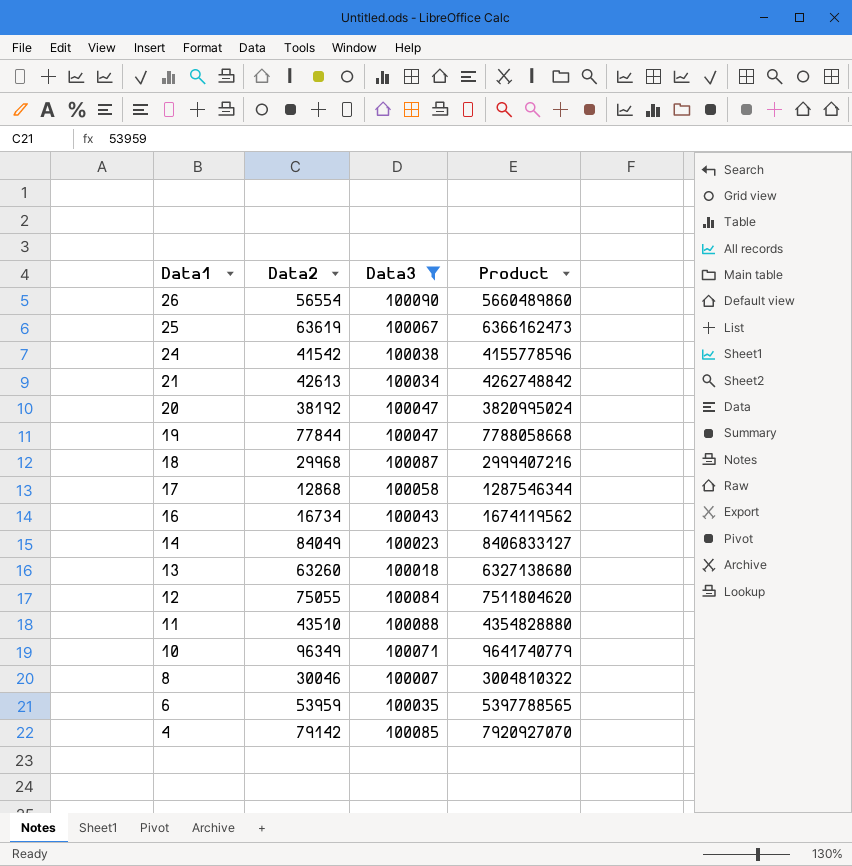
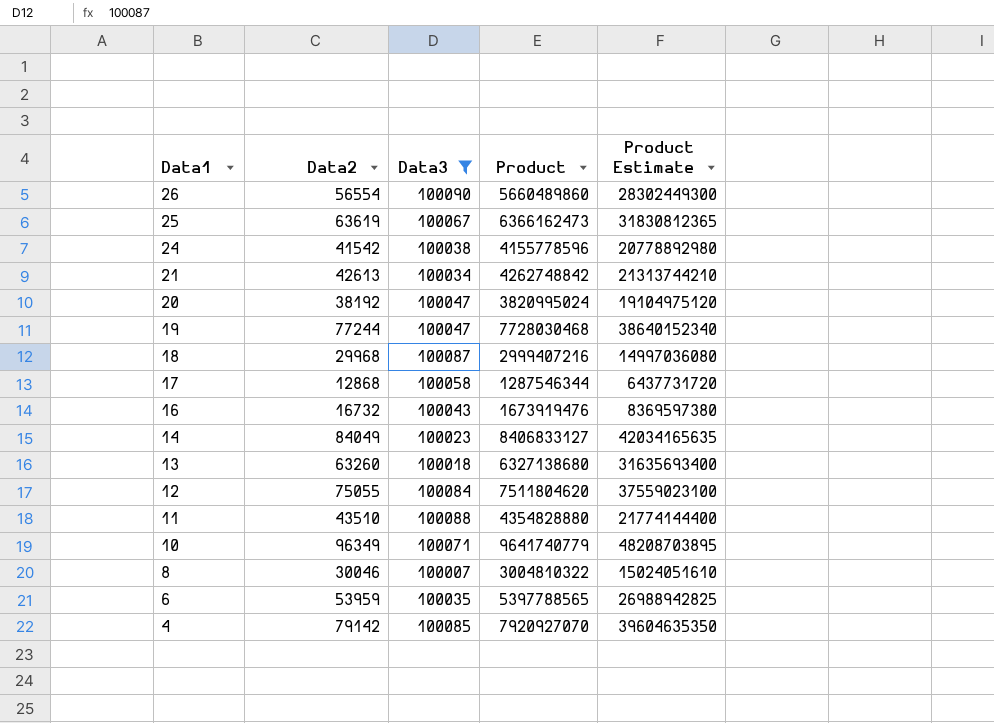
column Product Estimate | formula: none -> [Product] * 5
19 | Data2: 77844 -> 77244
19 | Product: 7788058668 -> 7728030468
16 | Data2: 16734 -> 16732
16 | Product: 1674119562 -> 1673919476

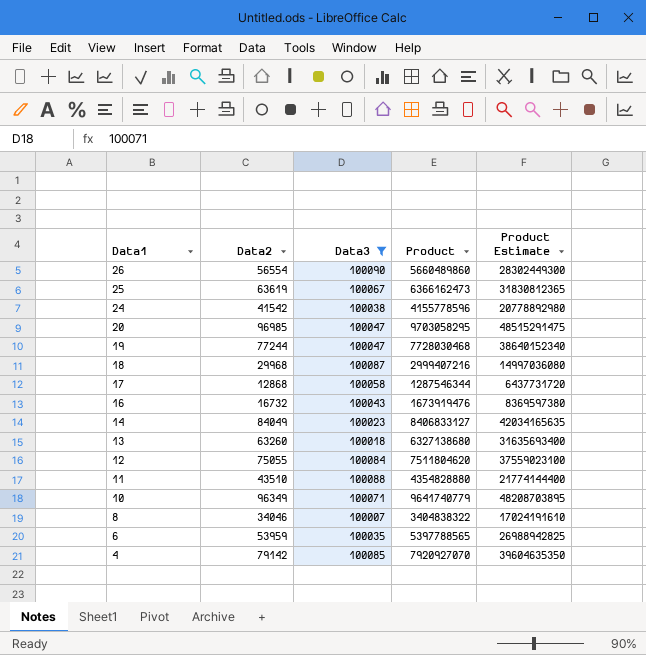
row 21: 42613 | 100034 | 4262748842 | 21313744210 -> none
20 | Data2: 38192 -> 96985
20 | Product: 3820995024 -> 9703058295
20 | Product Estimate: 19104975120 -> 48515291475
8 | Data2: 30046 -> 34046
8 | Product: 3004810322 -> 3404838322
8 | Product Estimate: 15024051610 -> 17024191610

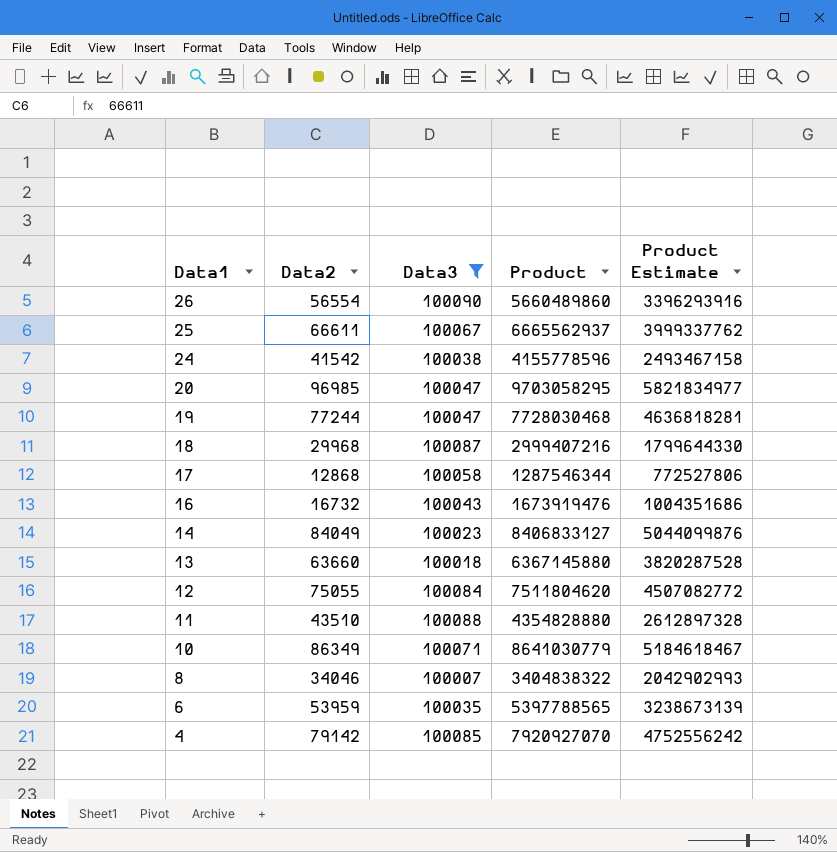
column Product Estimate | formula: [Product] * 5 -> [Product] * 0.6
25 | Data2: 63619 -> 66611
25 | Product: 6366162473 -> 6665562937
13 | Data2: 63260 -> 63660
13 | Product: 6327138680 -> 6367145880
10 | Data2: 96349 -> 86349
10 | Product: 9641740779 -> 8641030779

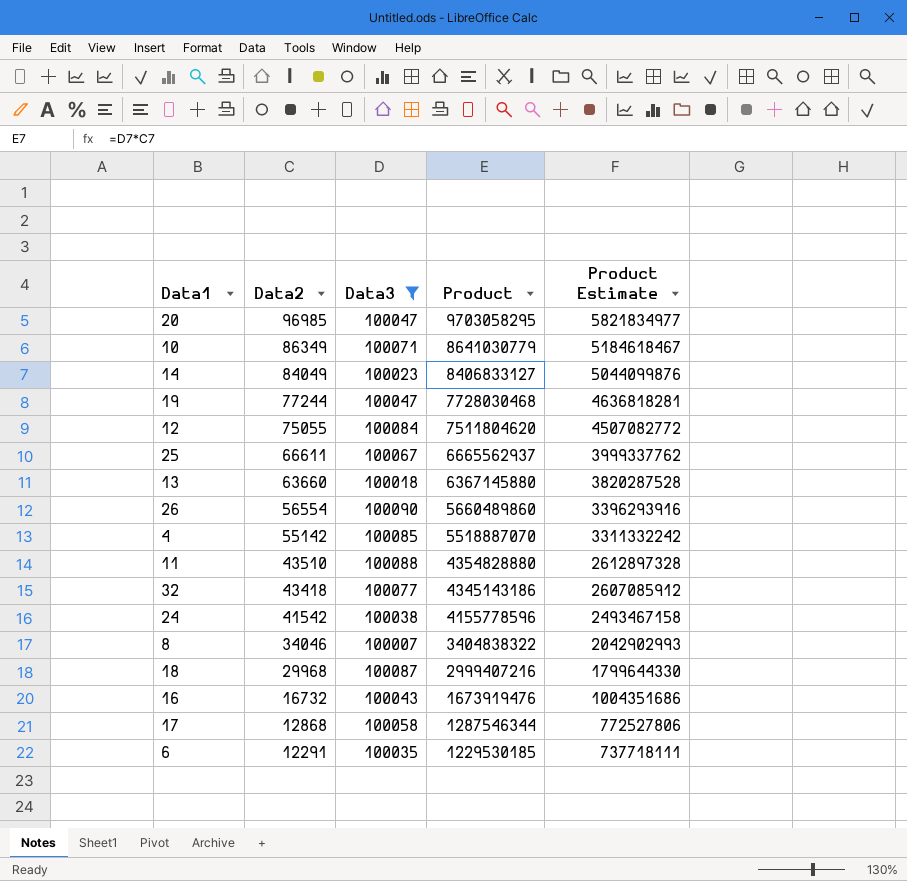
row order: Data1 descending -> Data2 descending
4 | Data2: 79142 -> 55142
4 | Product: 7920927070 -> 5518887070
4 | Product Estimate: 4752556242 -> 3311332242
row 32: none -> 43418 | 100077 | 4345143186 | 2607085912
6 | Data2: 53959 -> 12291
6 | Product: 5397788565 -> 1229530185
6 | Product Estimate: 3238673139 -> 737718111

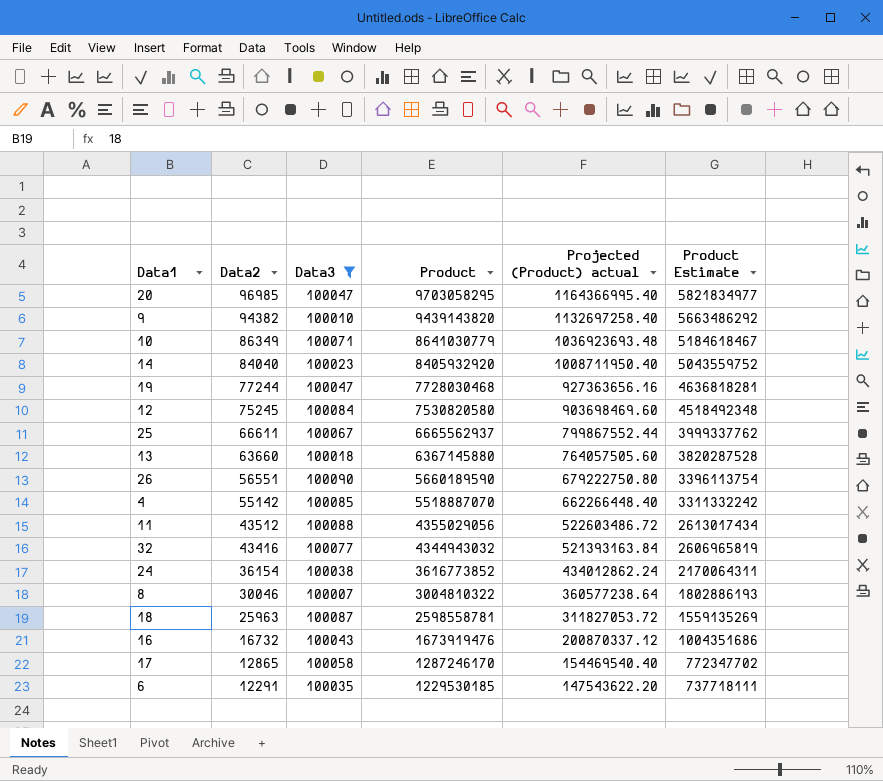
column Projected (Product) actual | formula: none -> [Product] * 0.12
row 9: none -> 94382 | 100010 | 9439143820 | 1132697258.40 | 5663486292
14 | Data2: 84049 -> 84040
14 | Product: 8406833127 -> 8405932920
14 | Product Estimate: 5044099876 -> 5043559752
12 | Data2: 75055 -> 75245
12 | Product: 7511804620 -> 7530820580
12 | Product Estimate: 4507082772 -> 4518492348
26 | Data2: 56554 -> 56551
26 | Product: 5660489860 -> 5660189590
26 | Product Estimate: 3396293916 -> 3396113754
11 | Data2: 43510 -> 43512
11 | Product: 4354828880 -> 4355029056
11 | Product Estimate: 2612897328 -> 2613017434
32 | Data2: 43418 -> 43416
32 | Product: 4345143186 -> 4344943032
32 | Product Estimate: 2607085912 -> 2606965819
24 | Data2: 41542 -> 36154
24 | Product: 4155778596 -> 3616773852
24 | Product Estimate: 2493467158 -> 2170064311
8 | Data2: 34046 -> 30046
8 | Product: 3404838322 -> 3004810322
8 | Product Estimate: 2042902993 -> 1802886193
18 | Data2: 29968 -> 25963
18 | Product: 2999407216 -> 2598558781
18 | Product Estimate: 1799644330 -> 1559135269
17 | Data2: 12868 -> 12865
17 | Product: 1287546344 -> 1287246170
17 | Product Estimate: 772527806 -> 772347702

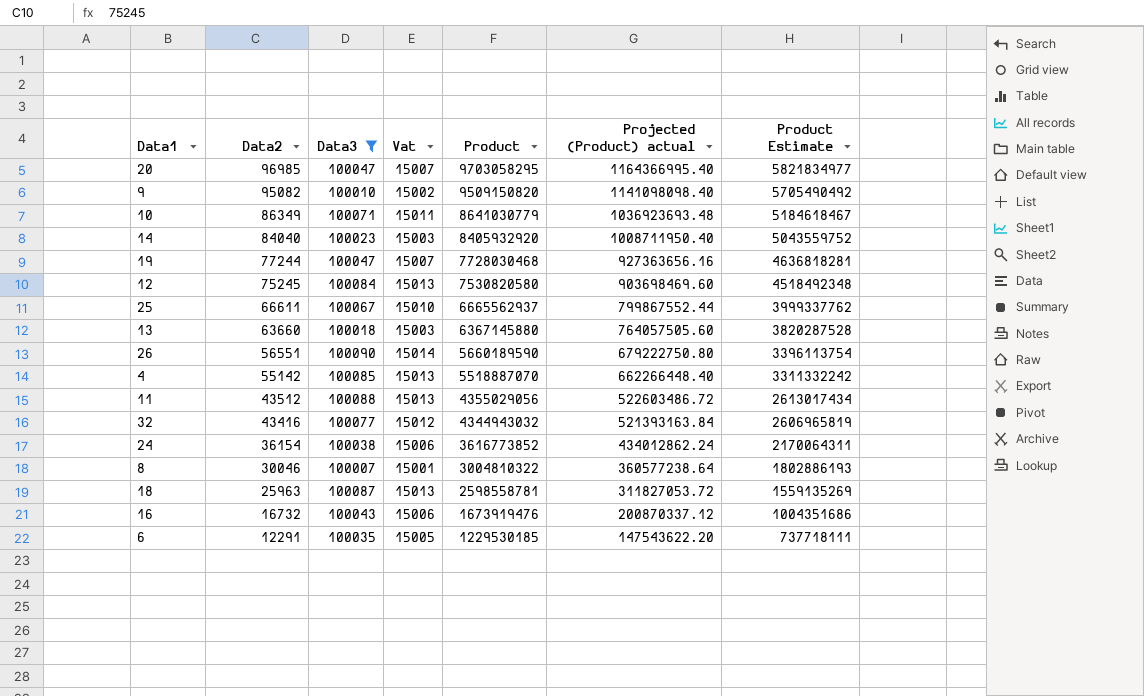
column Vat | formula: none -> [Data3] * 0.15
row 17: 12865 | 100058 | 1287246170 | 154469540.40 | 772347702 -> none
9 | Data2: 94382 -> 95082
9 | Product: 9439143820 -> 9509150820
9 | Projected (Product) actual: 1132697258.40 -> 1141098098.40
9 | Product Estimate: 5663486292 -> 5705490492

